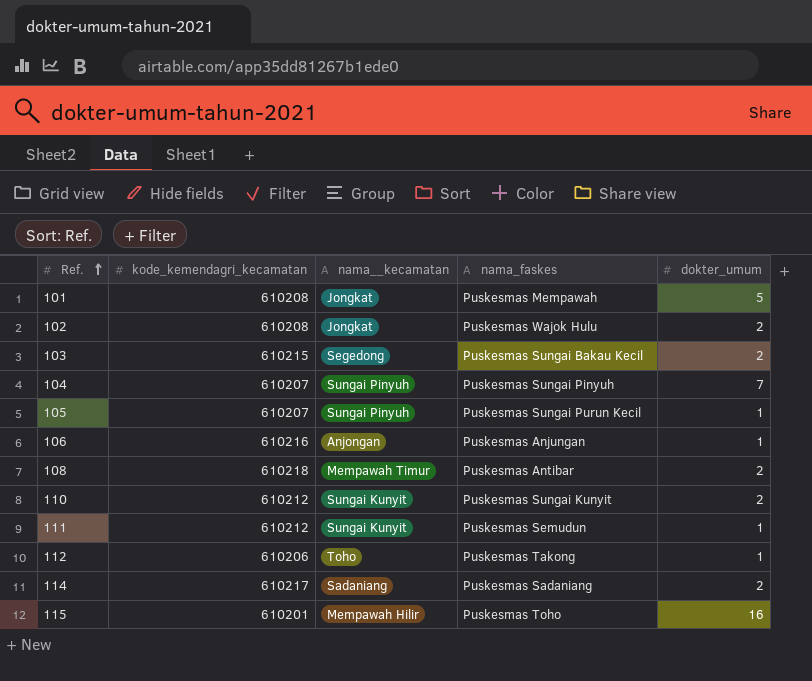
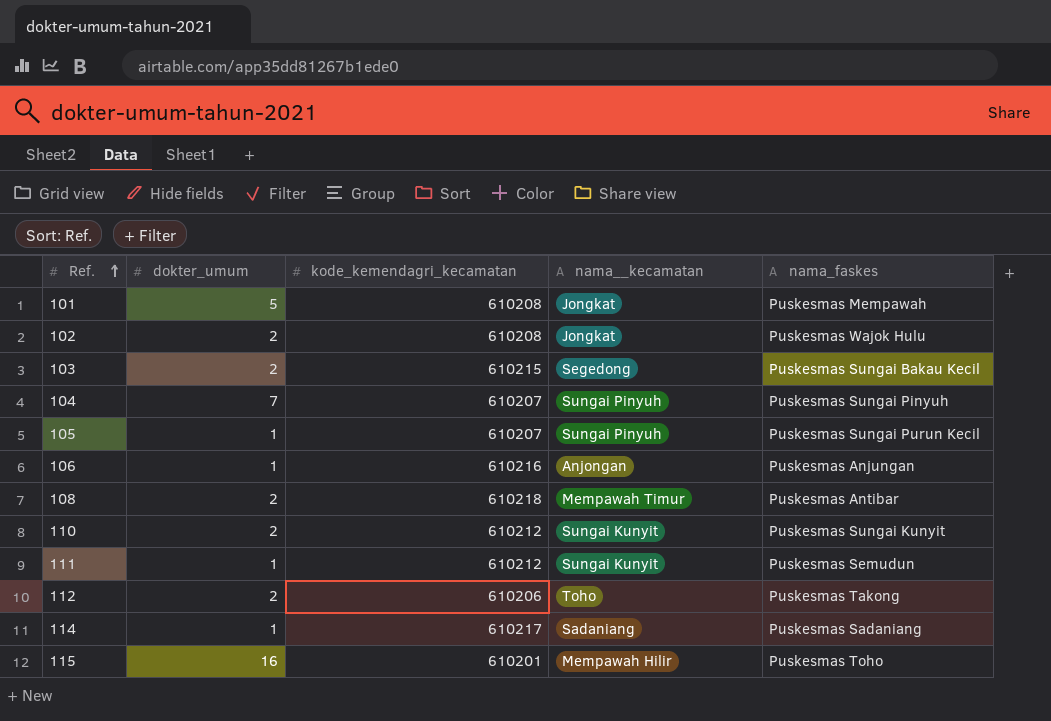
column dokter_umum | position: 5 -> 2
112 | dokter_umum: 1 -> 2
114 | dokter_umum: 2 -> 1

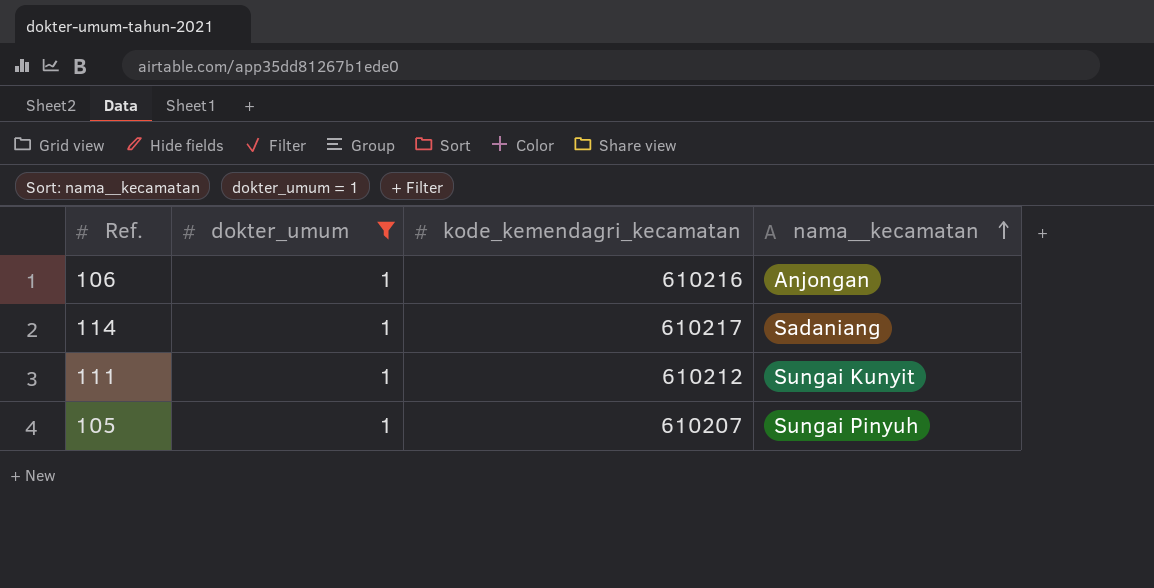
filter: none -> dokter_umum = 1
row order: Ref. ascending -> nama__kecamatan ascending
column nama_faskes | position: 5 -> none

